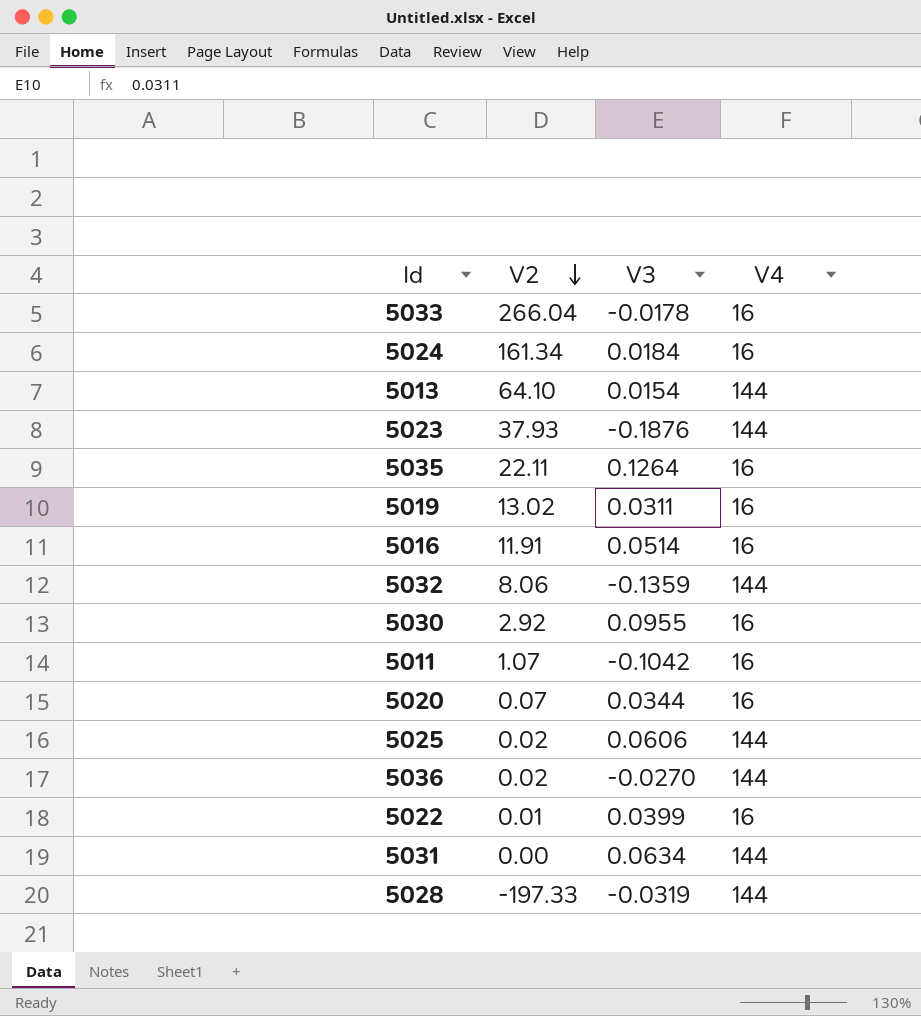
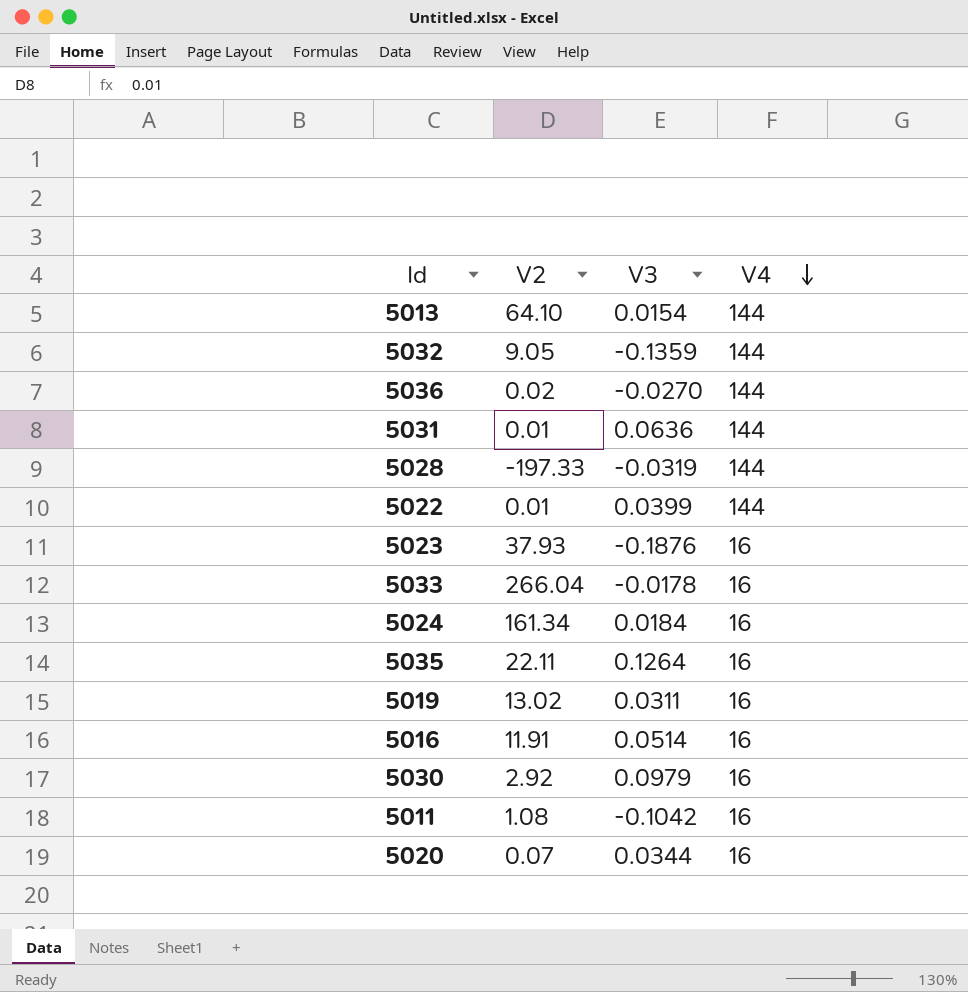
row order: V2 descending -> V4 descending
row 5025: 0.02 | 0.0606 | 144 -> none
5032 | V2: 8.06 -> 9.05
5031 | V2: 0.00 -> 0.01
5031 | V3: 0.0634 -> 0.0636
5022 | V4: 16 -> 144
5023 | V4: 144 -> 16
5030 | V3: 0.0955 -> 0.0979
5011 | V2: 1.07 -> 1.08

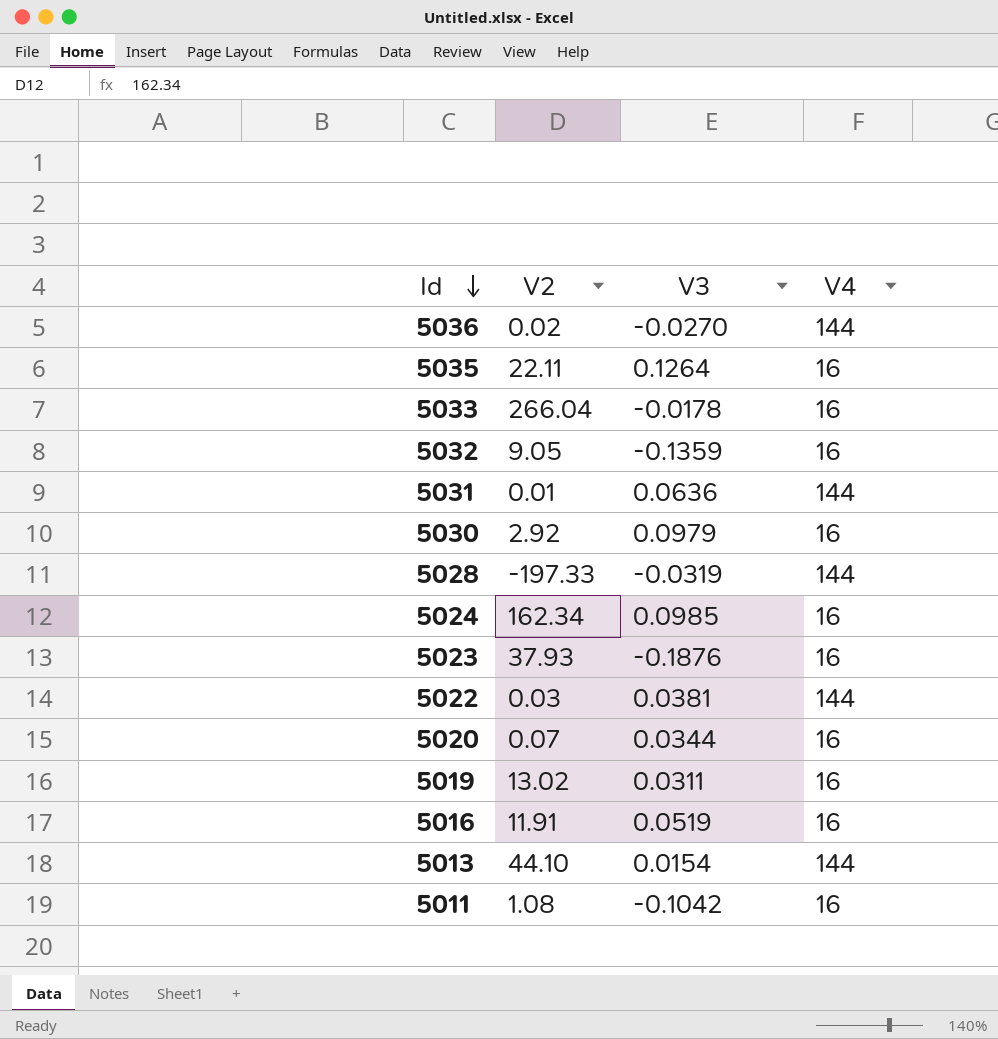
row order: V4 descending -> Id descending
5032 | V4: 144 -> 16
5024 | V2: 161.34 -> 162.34
5024 | V3: 0.0184 -> 0.0985
5022 | V2: 0.01 -> 0.03
5022 | V3: 0.0399 -> 0.0381
5016 | V3: 0.0514 -> 0.0519
5013 | V2: 64.10 -> 44.10

